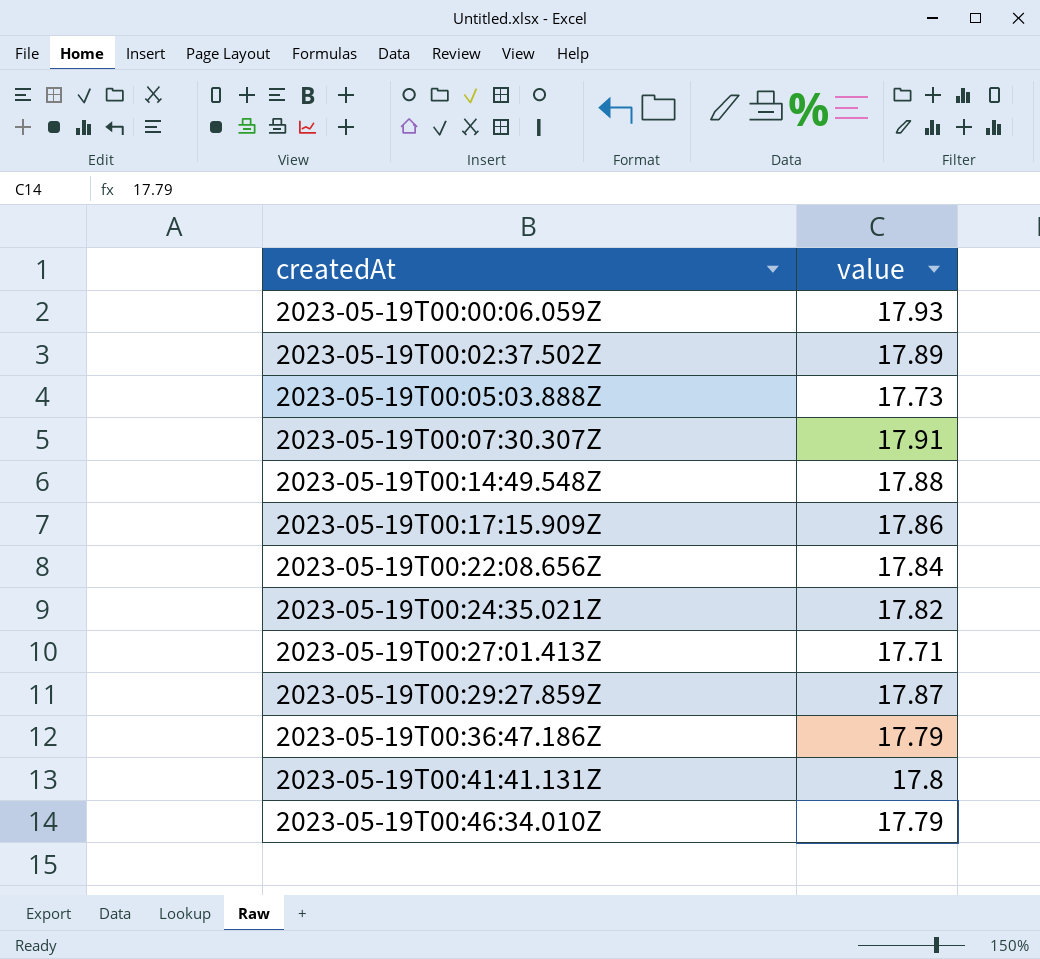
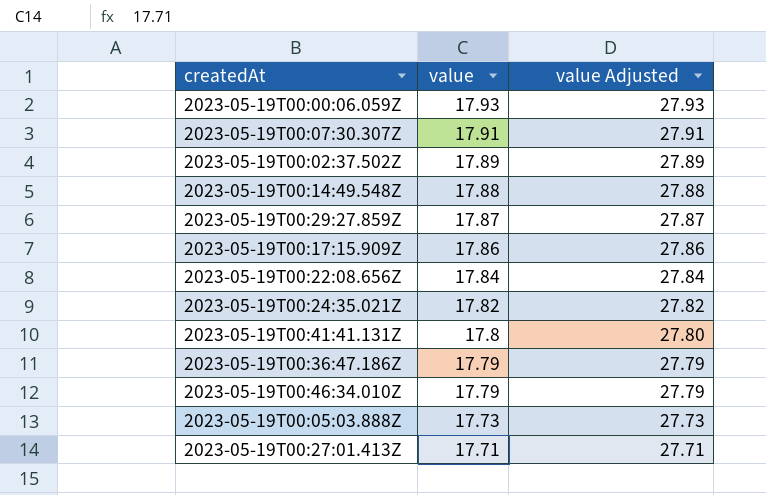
row order: createdAt ascending -> value descending
column value Adjusted | formula: none -> [value] + 10

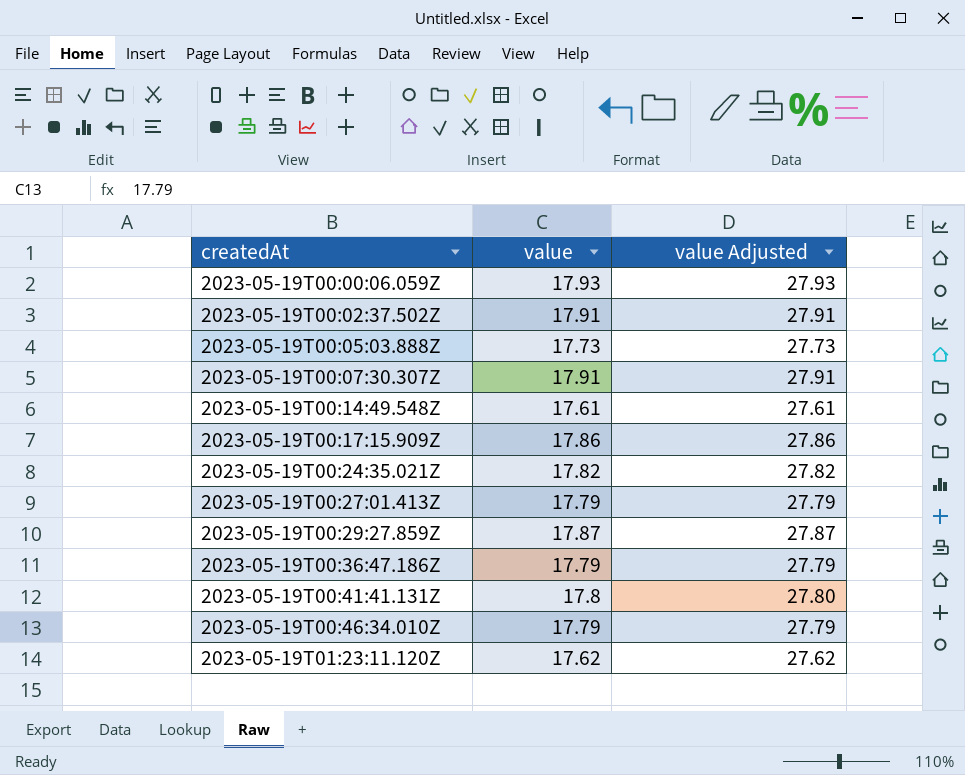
row order: value descending -> createdAt ascending
row 2023-05-19T00:22:08.656Z: 17.84 | 27.84 -> none
2023-05-19T00:02:37.502Z | value: 17.89 -> 17.91
2023-05-19T00:02:37.502Z | value Adjusted: 27.89 -> 27.91
2023-05-19T00:14:49.548Z | value: 17.88 -> 17.61
2023-05-19T00:14:49.548Z | value Adjusted: 27.88 -> 27.61
2023-05-19T00:27:01.413Z | value: 17.71 -> 17.79
2023-05-19T00:27:01.413Z | value Adjusted: 27.71 -> 27.79
row 2023-05-19T01:23:11.120Z: none -> 17.62 | 27.62

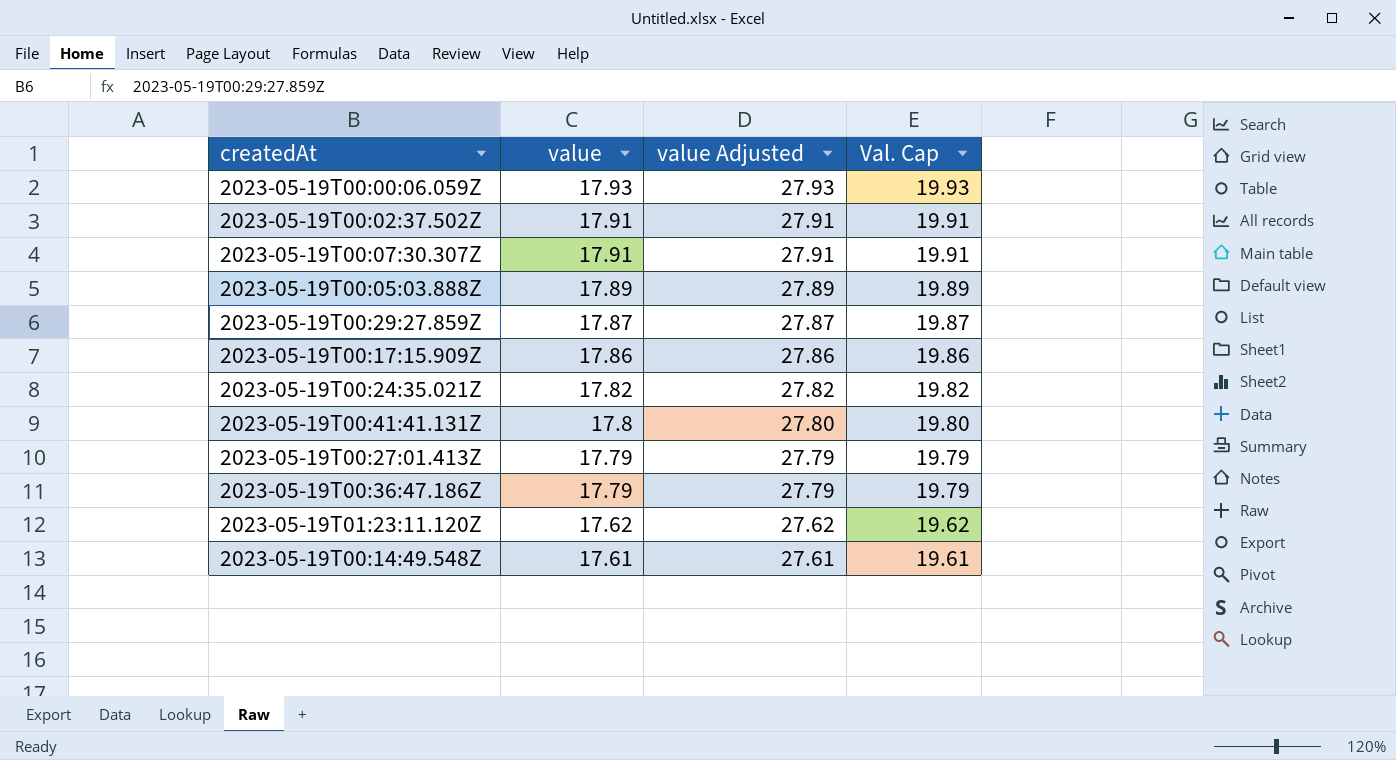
row order: createdAt ascending -> value descending
column Val. Cap | formula: none -> [value] + 2
row 2023-05-19T00:46:34.010Z: 17.79 | 27.79 -> none
2023-05-19T00:05:03.888Z | value: 17.73 -> 17.89
2023-05-19T00:05:03.888Z | value Adjusted: 27.73 -> 27.89

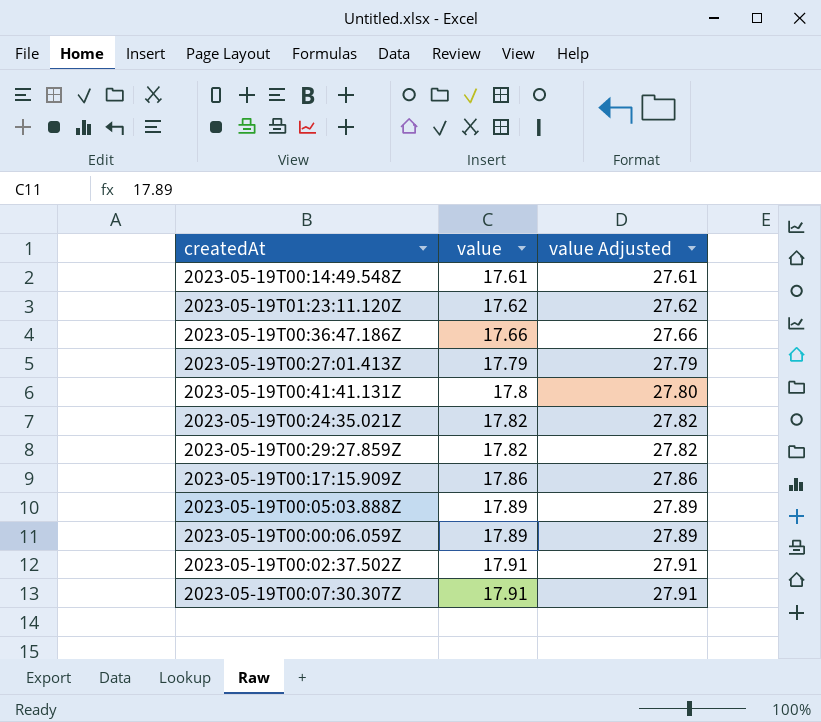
row order: value descending -> value ascending
column Val. Cap | formula: [value] + 2 -> none
2023-05-19T00:36:47.186Z | value: 17.79 -> 17.66
2023-05-19T00:36:47.186Z | value Adjusted: 27.79 -> 27.66
2023-05-19T00:29:27.859Z | value: 17.87 -> 17.82
2023-05-19T00:29:27.859Z | value Adjusted: 27.87 -> 27.82
2023-05-19T00:00:06.059Z | value: 17.93 -> 17.89
2023-05-19T00:00:06.059Z | value Adjusted: 27.93 -> 27.89

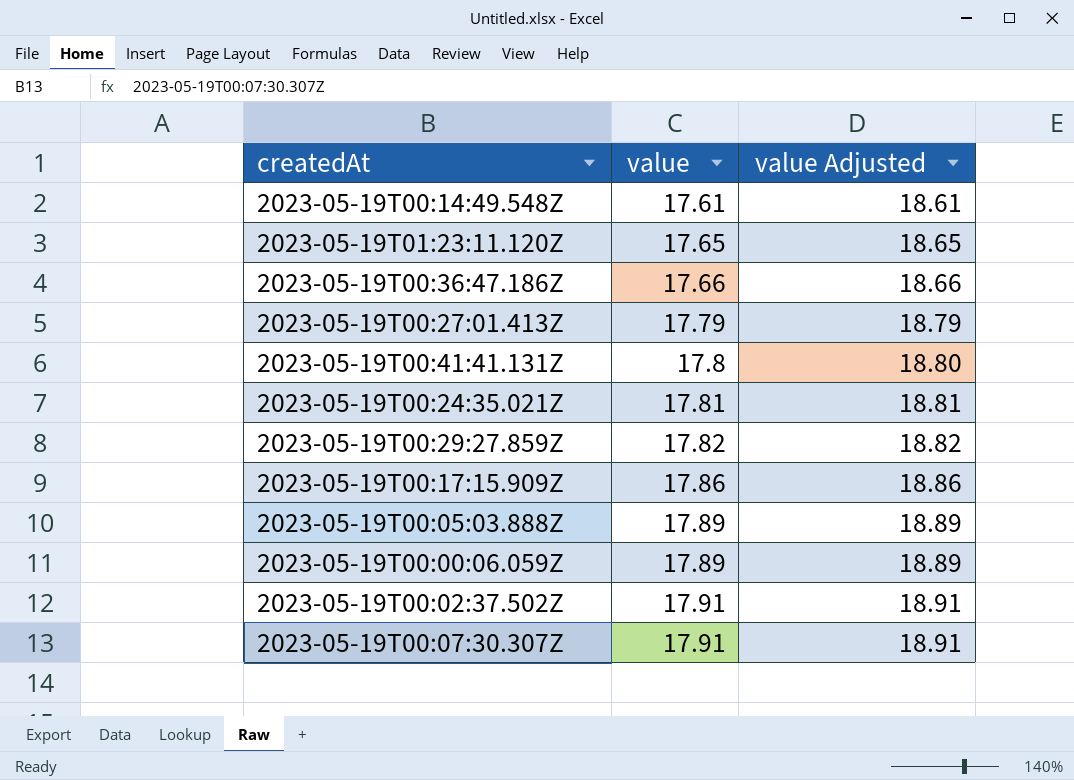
column value Adjusted | formula: [value] + 10 -> [value] + 1
2023-05-19T01:23:11.120Z | value: 17.62 -> 17.65
2023-05-19T00:24:35.021Z | value: 17.82 -> 17.81

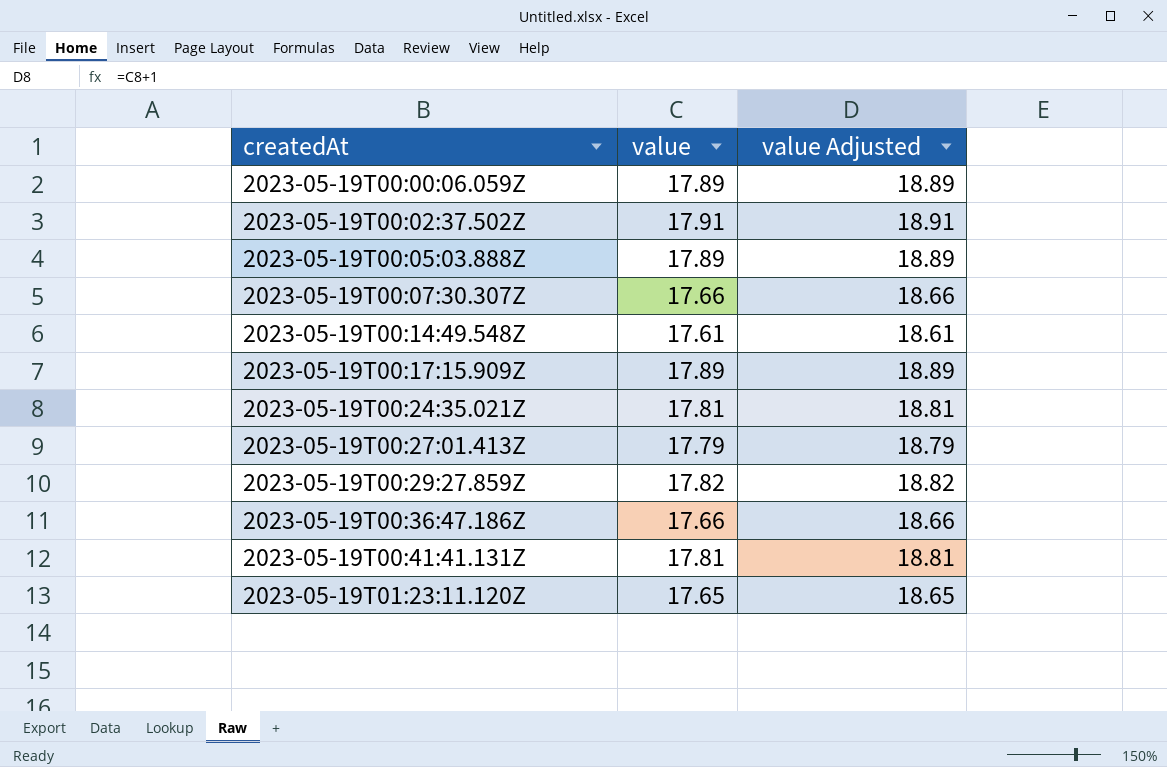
row order: value ascending -> createdAt ascending
2023-05-19T00:07:30.307Z | value: 17.91 -> 17.66
2023-05-19T00:07:30.307Z | value Adjusted: 18.91 -> 18.66
2023-05-19T00:17:15.909Z | value: 17.86 -> 17.89
2023-05-19T00:17:15.909Z | value Adjusted: 18.86 -> 18.89
2023-05-19T00:41:41.131Z | value: 17.8 -> 17.81
2023-05-19T00:41:41.131Z | value Adjusted: 18.80 -> 18.81

